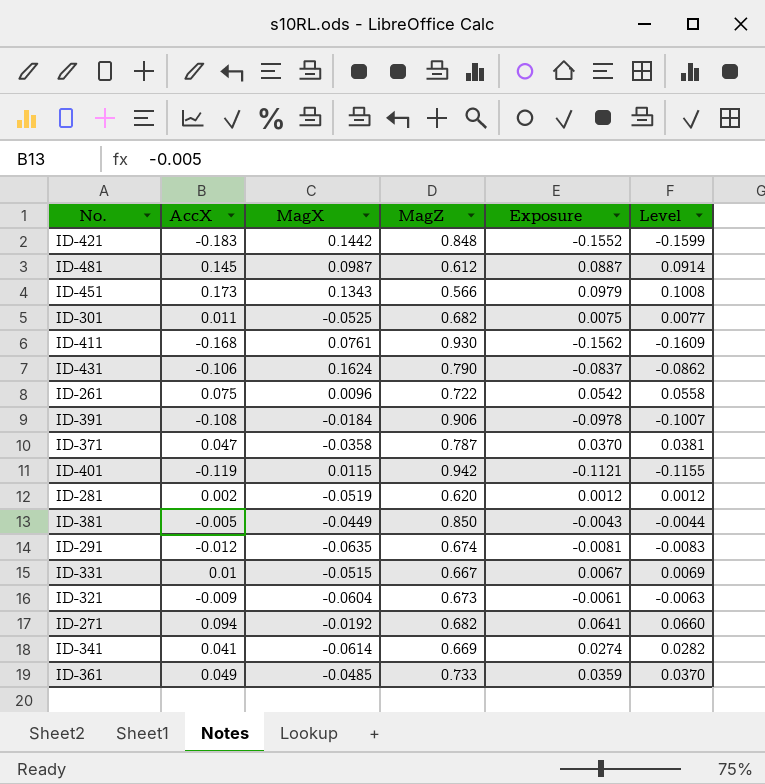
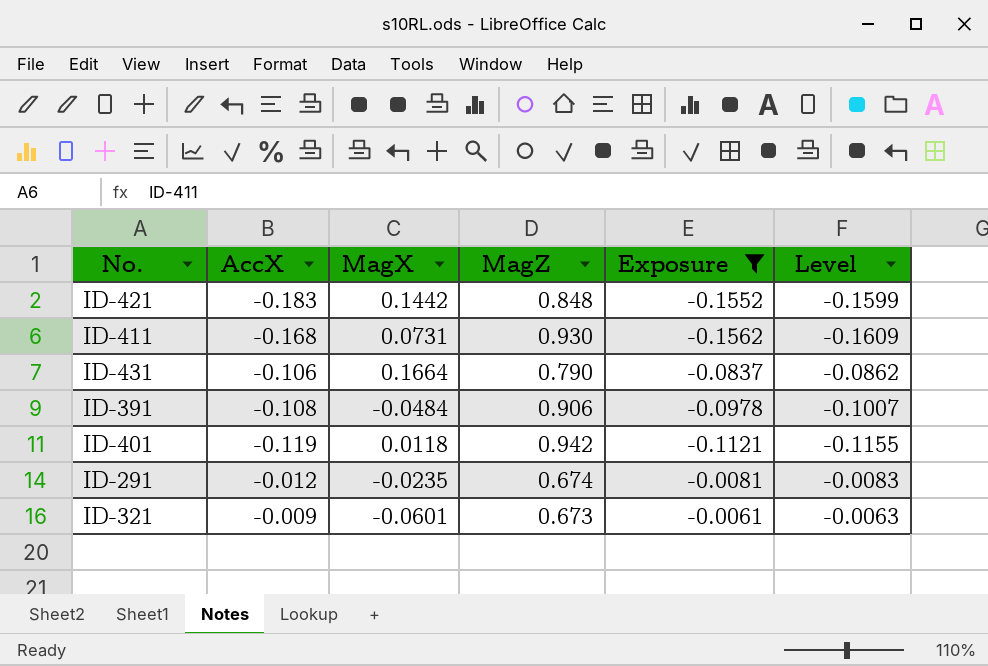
filter: none -> Exposure <= -0.0061
ID-411 | MagX: 0.0761 -> 0.0731
ID-431 | MagX: 0.1624 -> 0.1664
ID-391 | MagX: -0.0184 -> -0.0484
ID-401 | MagX: 0.0115 -> 0.0118
ID-291 | MagX: -0.0635 -> -0.0235
ID-321 | MagX: -0.0604 -> -0.0601

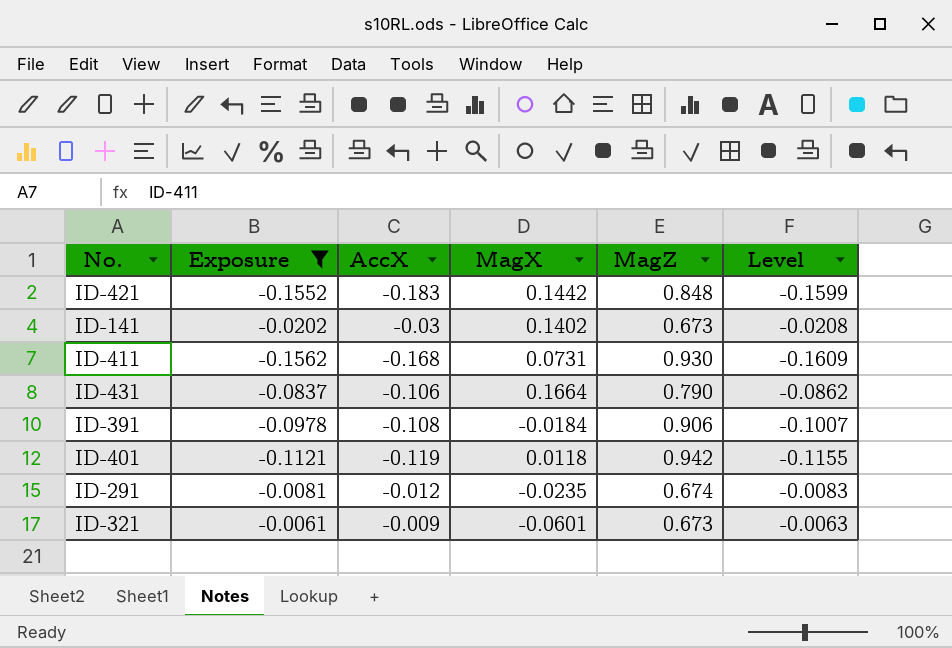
column Exposure | position: 5 -> 2
row ID-141: none -> -0.0202 | -0.03 | 0.1402 | 0.673 | -0.0208
ID-391 | MagX: -0.0484 -> -0.0184

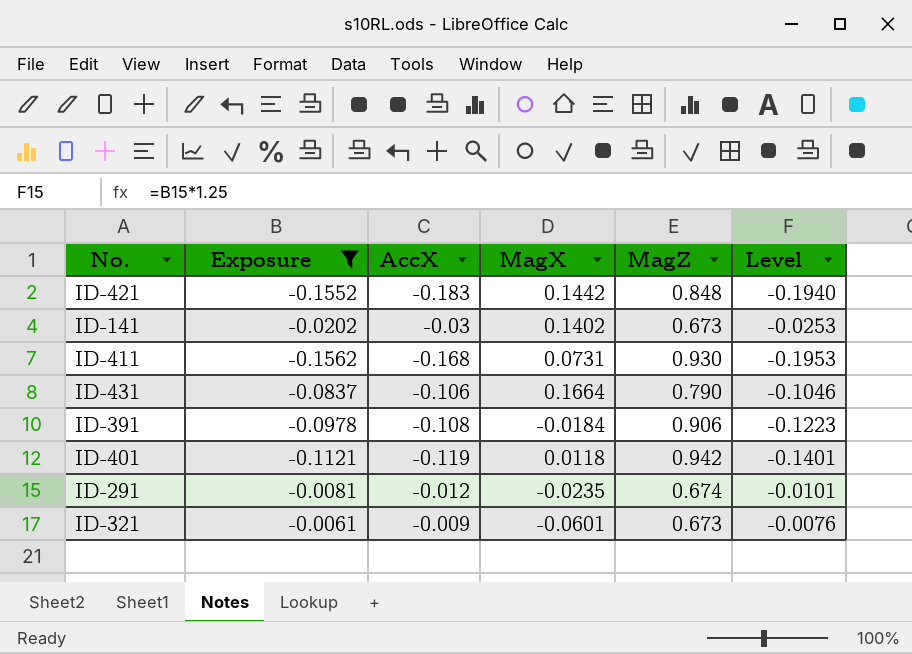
column Level | formula: [Exposure] * 1.03 -> [Exposure] * 1.25

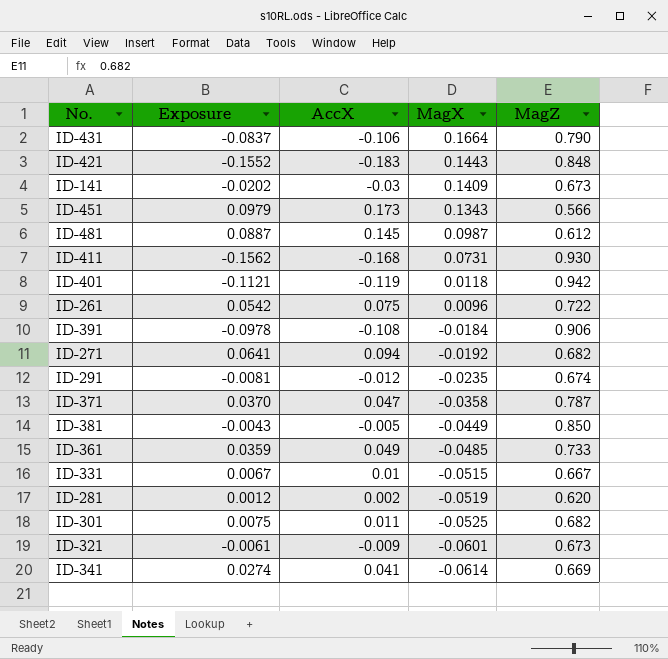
filter: Exposure <= -0.0061 -> none
row order: none -> MagX descending
column Level | formula: [Exposure] * 1.25 -> none
ID-421 | MagX: 0.1442 -> 0.1443
ID-141 | MagX: 0.1402 -> 0.1409

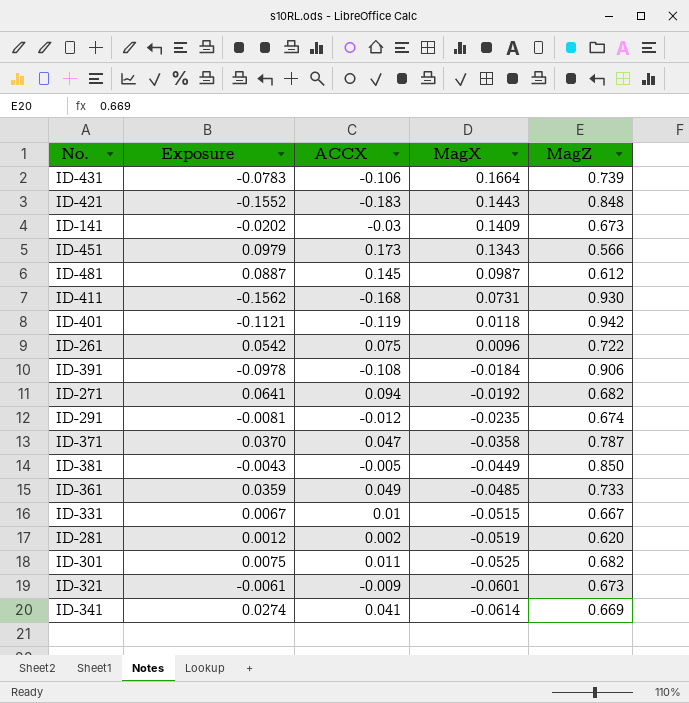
column name: AccX -> ACCX
ID-431 | Exposure: -0.0837 -> -0.0783
ID-431 | MagZ: 0.790 -> 0.739

